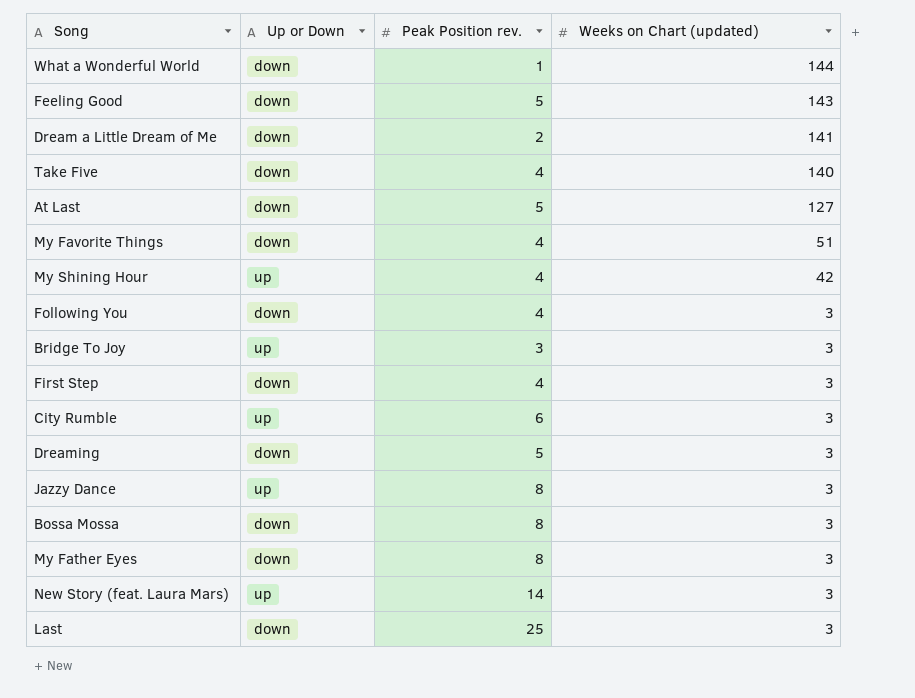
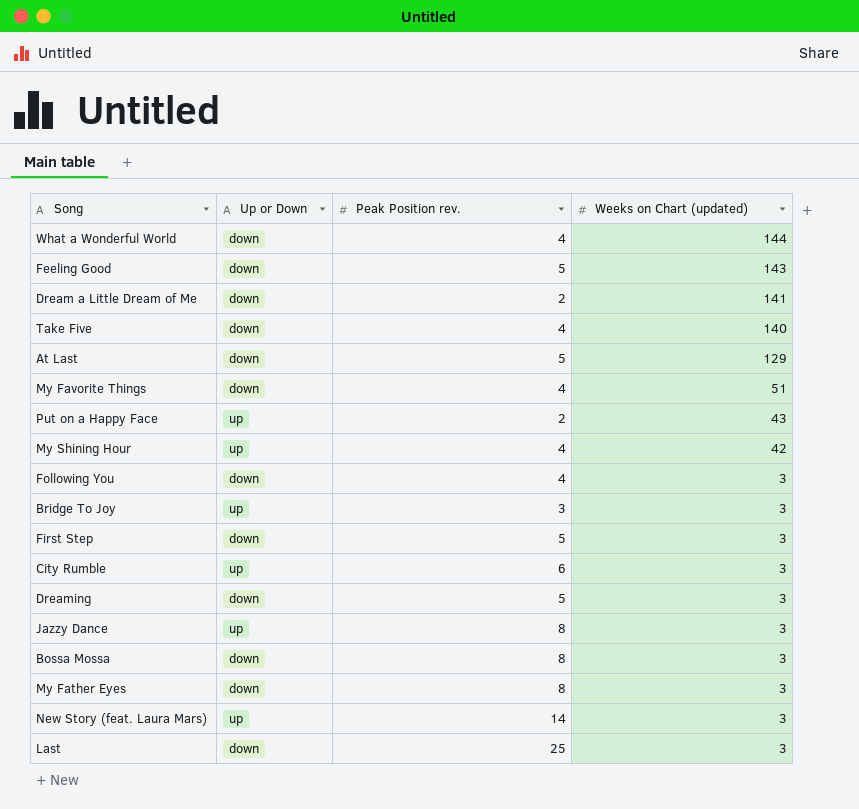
What a Wonderful World | Peak Position rev.: 1 -> 4
At Last | Weeks on Chart (updated): 127 -> 129
row Put on a Happy Face: none -> up | 2 | 43
First Step | Peak Position rev.: 4 -> 5

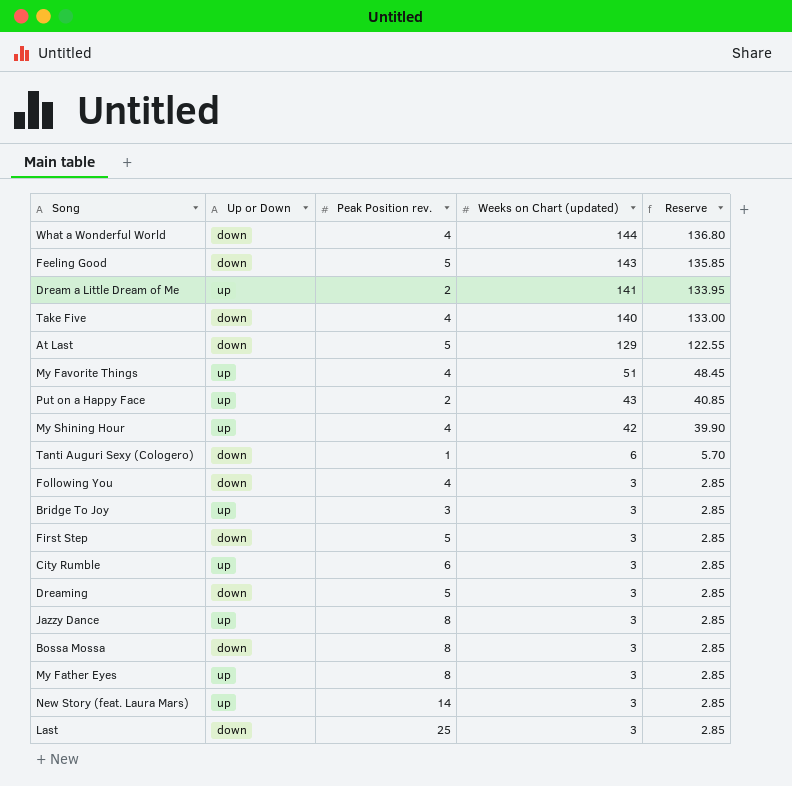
column Reserve | formula: none -> [Weeks on Chart (updated)] * 0.95
Dream a Little Dream of Me | Up or Down: down -> up
My Favorite Things | Up or Down: down -> up
row Tanti Auguri Sexy (Cologero): none -> down | 1 | 6 | 5.70
My Father Eyes | Up or Down: down -> up

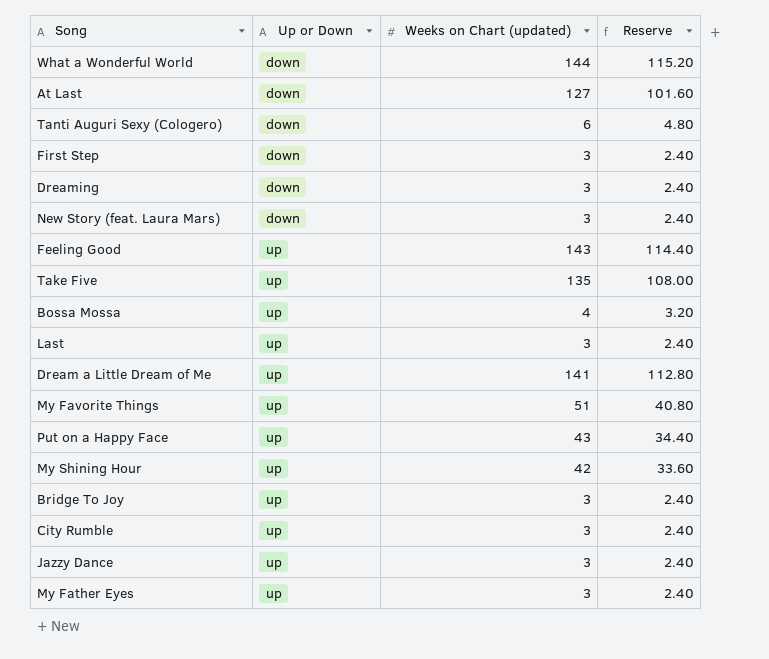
row order: Weeks on Chart (updated) descending -> Up or Down ascending
column Peak Position rev. | position: 3 -> none
column Reserve | formula: [Weeks on Chart (updated)] * 0.95 -> [Weeks on Chart (updated)] * 0.8
row Following You: down | 4 | 3 | 2.85 -> none
At Last | Weeks on Chart (updated): 129 -> 127
New Story (feat. Laura Mars) | Up or Down: up -> down
Feeling Good | Up or Down: down -> up
Take Five | Up or Down: down -> up
Take Five | Weeks on Chart (updated): 140 -> 135
Bossa Mossa | Up or Down: down -> up
Bossa Mossa | Weeks on Chart (updated): 3 -> 4
Last | Up or Down: down -> up

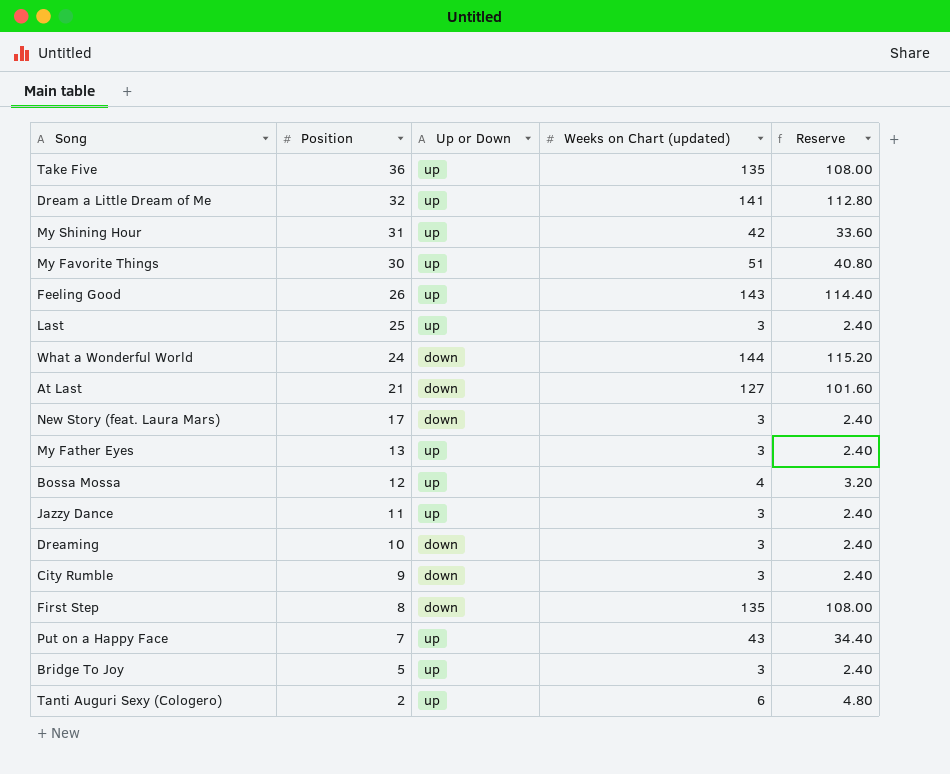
row order: Up or Down ascending -> Position descending
column Position | position: none -> 2
City Rumble | Up or Down: up -> down
First Step | Weeks on Chart (updated): 3 -> 135
First Step | Reserve: 2.40 -> 108.00
Tanti Auguri Sexy (Cologero) | Up or Down: down -> up

